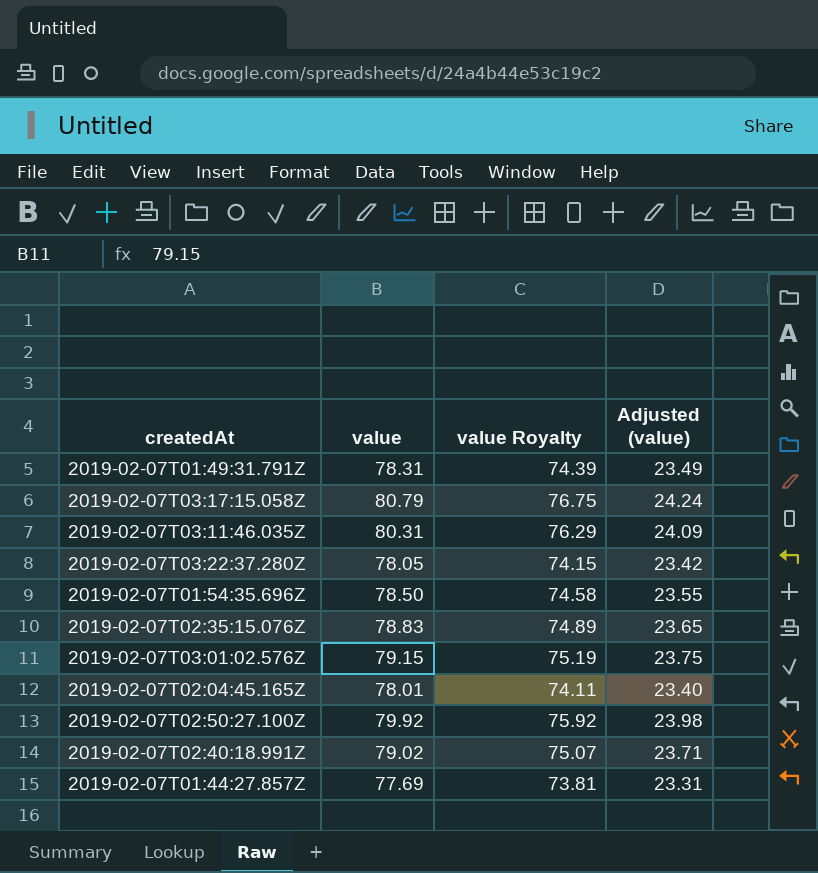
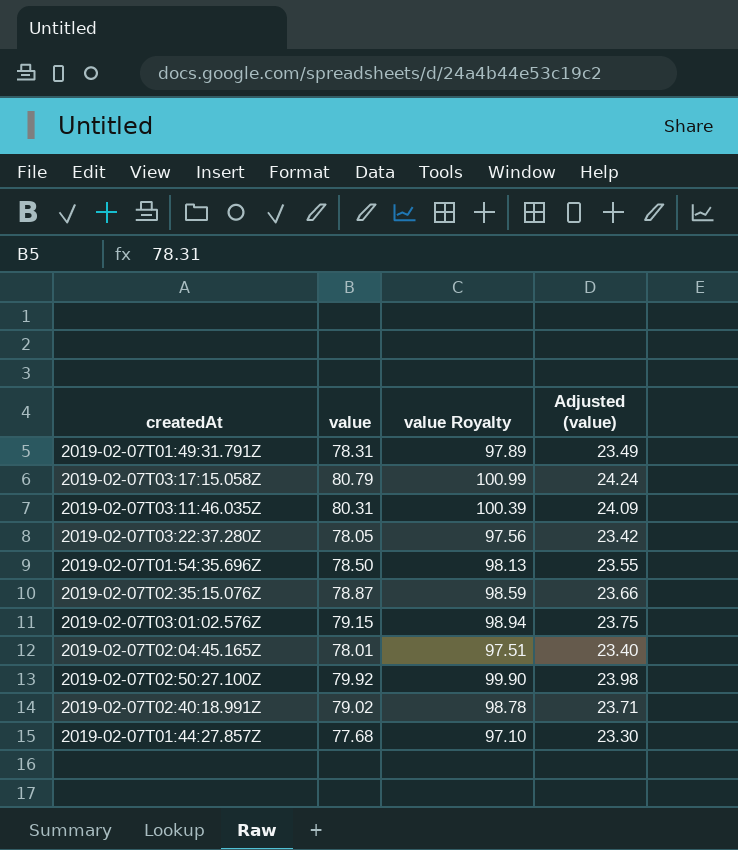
column value Royalty | formula: [value] * 0.95 -> [value] * 1.25
2019-02-07T02:35:15.076Z | value: 78.83 -> 78.87
2019-02-07T02:35:15.076Z | Adjusted (value): 23.65 -> 23.66
2019-02-07T01:44:27.857Z | value: 77.69 -> 77.68
2019-02-07T01:44:27.857Z | Adjusted (value): 23.31 -> 23.30

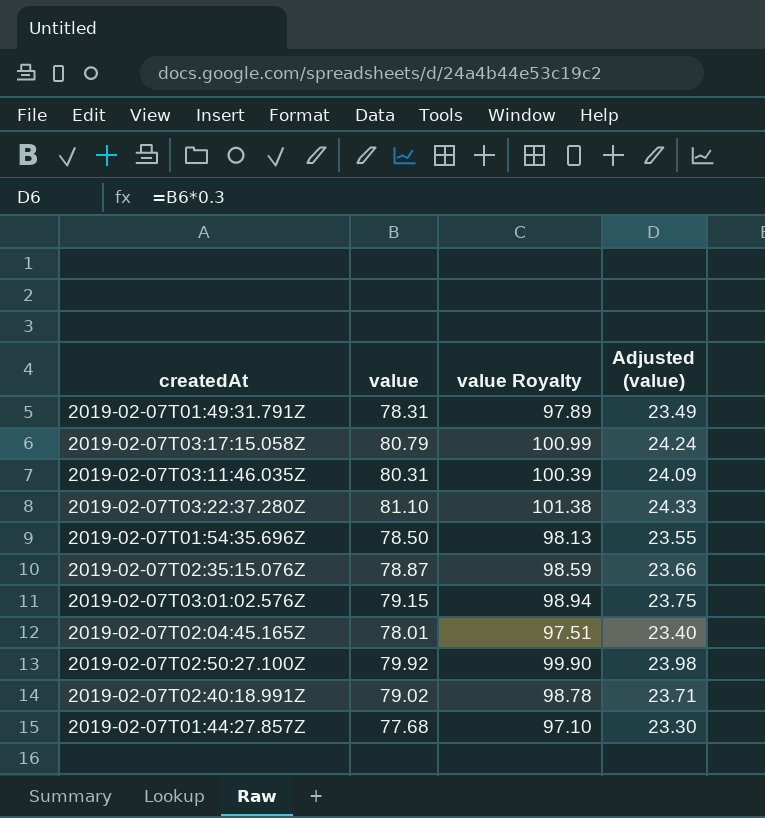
2019-02-07T03:22:37.280Z | value: 78.05 -> 81.10
2019-02-07T03:22:37.280Z | value Royalty: 97.56 -> 101.38
2019-02-07T03:22:37.280Z | Adjusted (value): 23.42 -> 24.33

